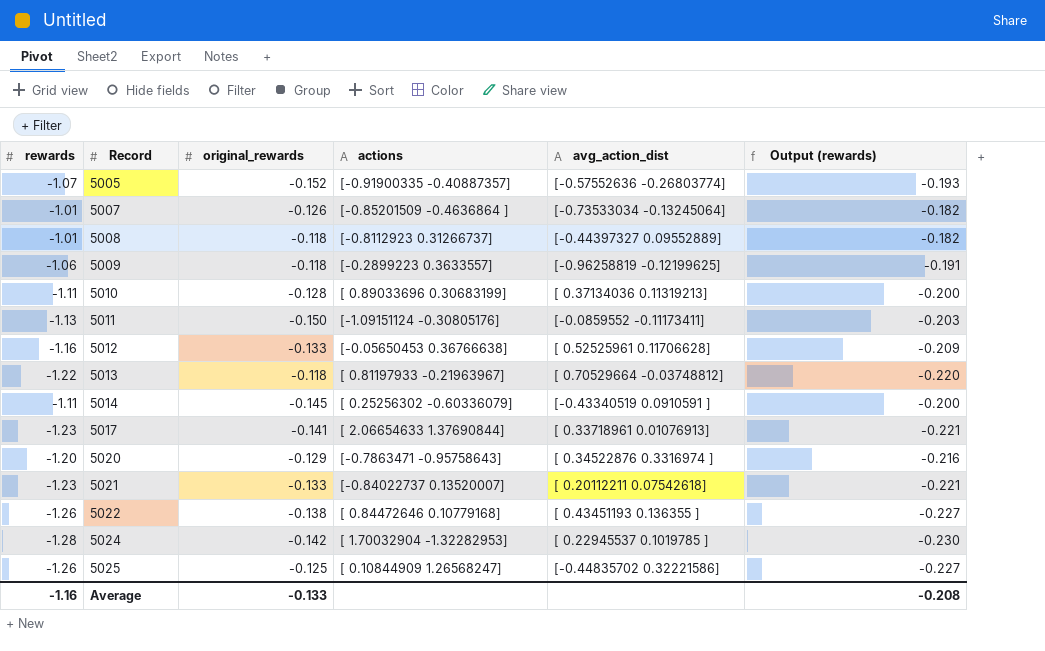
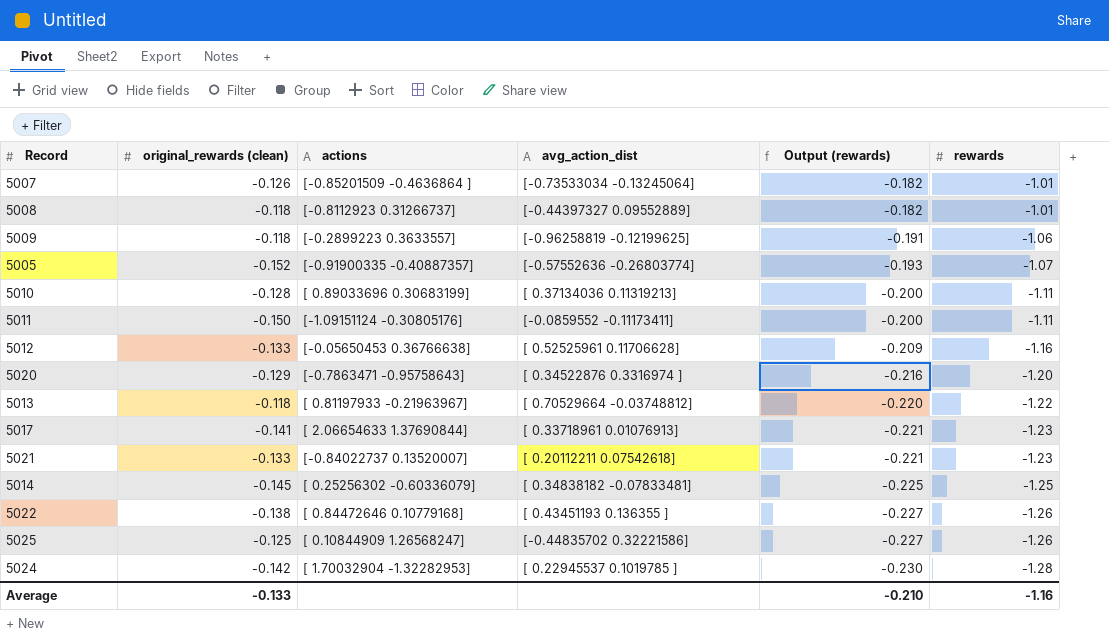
row order: Record ascending -> Output (rewards) descending
column name: original_rewards -> original_rewards (clean)
column rewards | position: 1 -> 6
5011 | Output (rewards): -0.203 -> -0.200
5011 | rewards: -1.13 -> -1.11
5014 | avg_action_dist: [-0.43340519 0.0910591 ] -> [ 0.34838182 -0.07833481]
5014 | Output (rewards): -0.200 -> -0.225
5014 | rewards: -1.11 -> -1.25
Average | Output (rewards): -0.208 -> -0.210

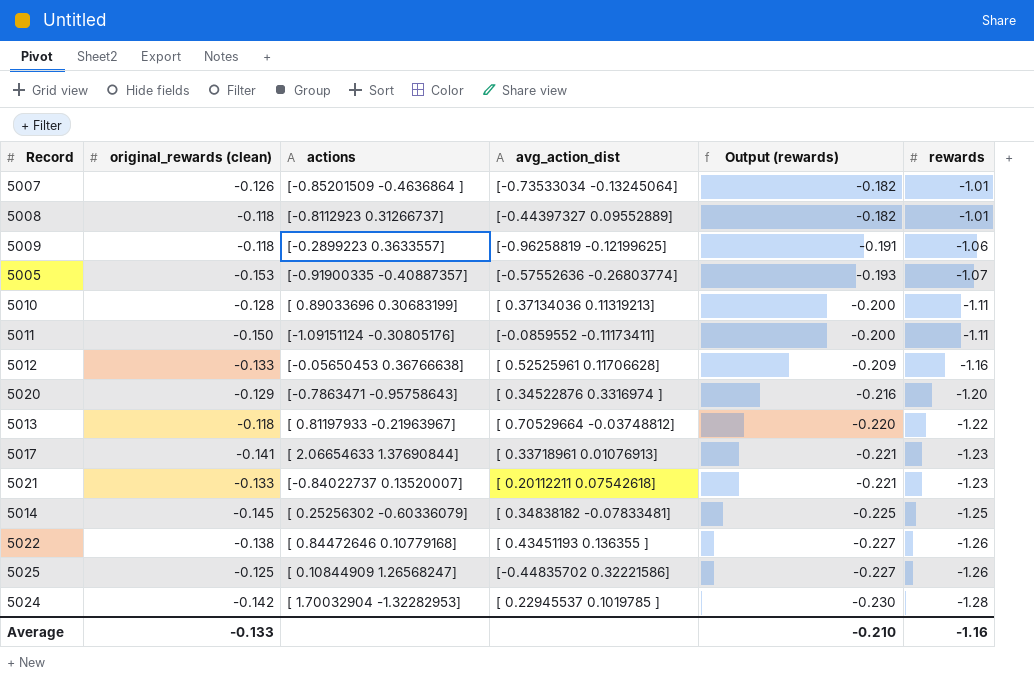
5005 | original_rewards (clean): -0.152 -> -0.153

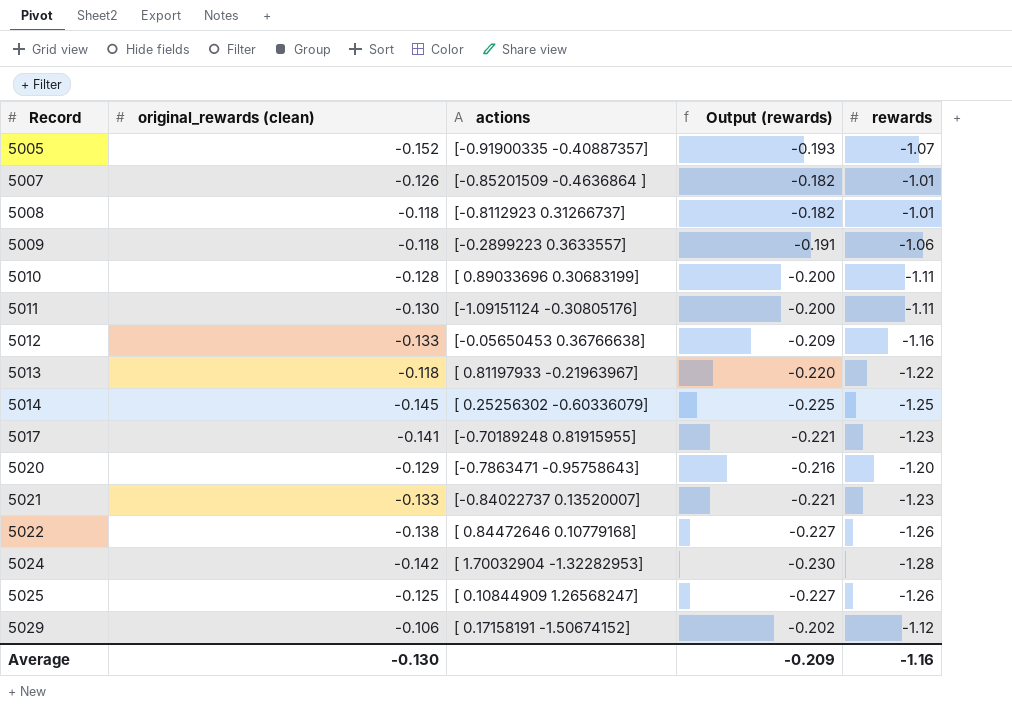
row order: Output (rewards) descending -> Record ascending
column avg_action_dist | position: 4 -> none
5005 | original_rewards (clean): -0.153 -> -0.152
5011 | original_rewards (clean): -0.150 -> -0.130
5017 | actions: [ 2.06654633 1.37690844] -> [-0.70189248 0.81915955]
row 5029: none -> -0.106 | [ 0.17158191 -1.50674152] | -0.202 | -1.12
Average | original_rewards (clean): -0.133 -> -0.130
Average | Output (rewards): -0.210 -> -0.209

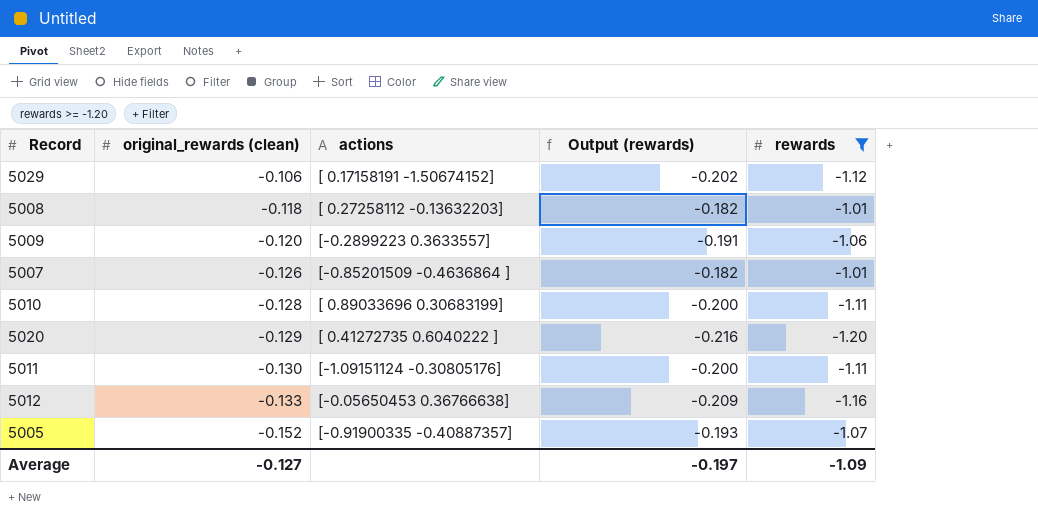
filter: none -> rewards >= -1.20
row order: Record ascending -> original_rewards (clean) descending
5008 | actions: [-0.8112923 0.31266737] -> [ 0.27258112 -0.13632203]
5009 | original_rewards (clean): -0.118 -> -0.120
5020 | actions: [-0.7863471 -0.95758643] -> [ 0.41272735 0.6040222 ]
Average | original_rewards (clean): -0.130 -> -0.127
Average | Output (rewards): -0.209 -> -0.197
Average | rewards: -1.16 -> -1.09

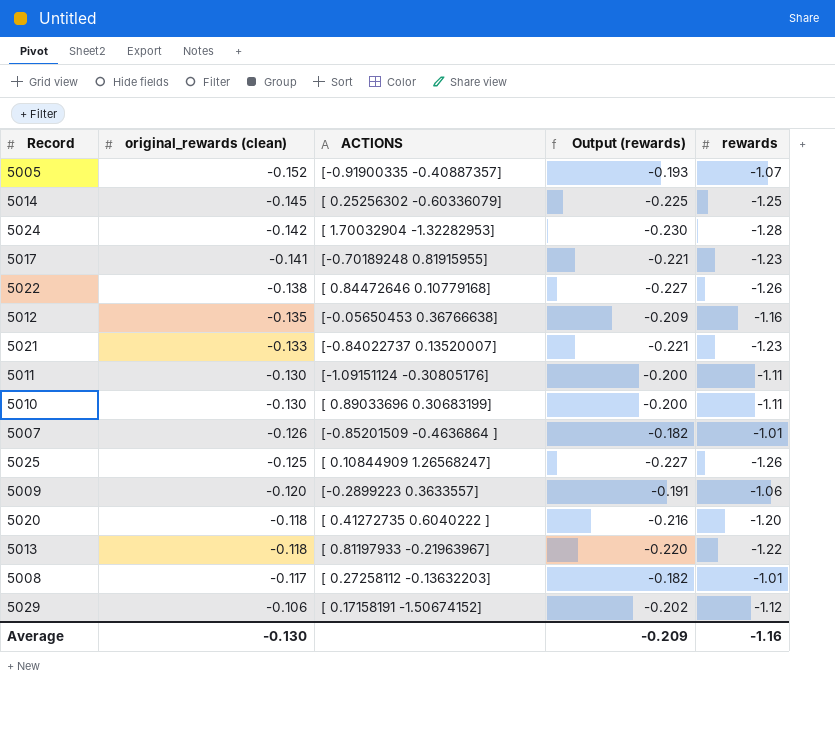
filter: rewards >= -1.20 -> none
row order: original_rewards (clean) descending -> original_rewards (clean) ascending
column name: actions -> ACTIONS
5012 | original_rewards (clean): -0.133 -> -0.135
5010 | original_rewards (clean): -0.128 -> -0.130
5020 | original_rewards (clean): -0.129 -> -0.118
5008 | original_rewards (clean): -0.118 -> -0.117
Average | original_rewards (clean): -0.127 -> -0.130
Average | Output (rewards): -0.197 -> -0.209
Average | rewards: -1.09 -> -1.16

